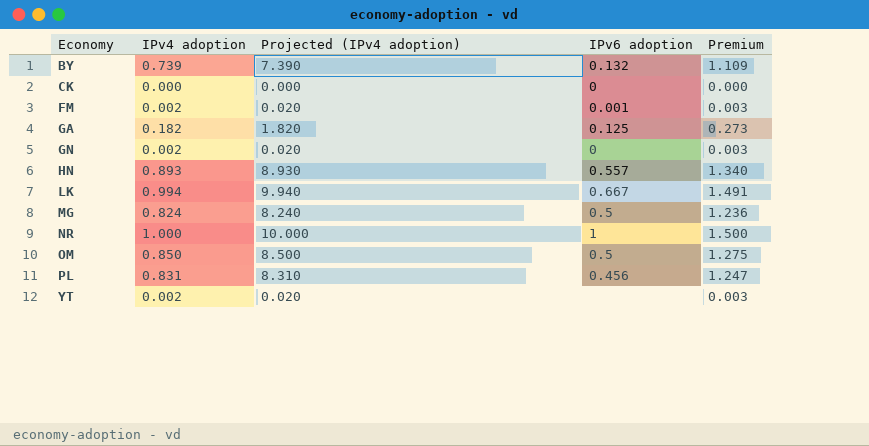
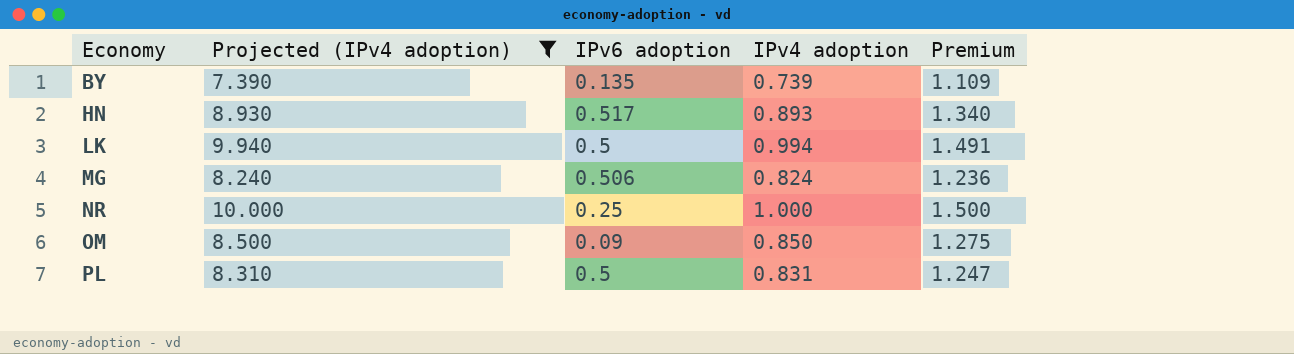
filter: none -> Projected (IPv4 adoption) >= 7.390
column IPv4 adoption | position: 2 -> 4
BY | IPv6 adoption: 0.132 -> 0.135
HN | IPv6 adoption: 0.557 -> 0.517
LK | IPv6 adoption: 0.667 -> 0.5
MG | IPv6 adoption: 0.5 -> 0.506
NR | IPv6 adoption: 1 -> 0.25
OM | IPv6 adoption: 0.5 -> 0.09
PL | IPv6 adoption: 0.456 -> 0.5

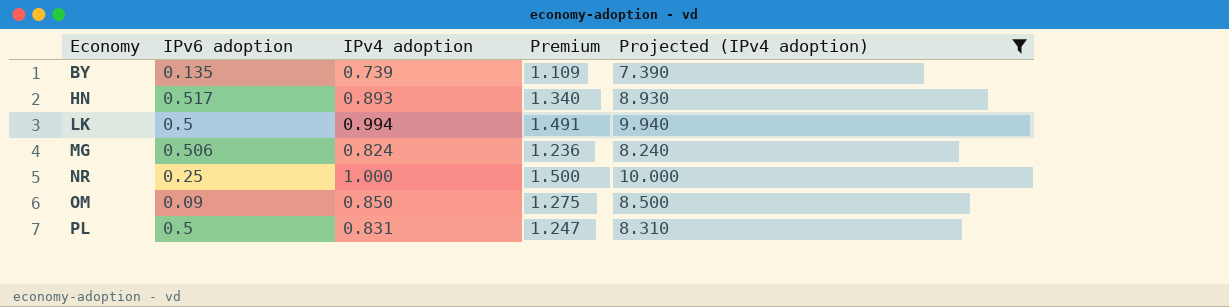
column Projected (IPv4 adoption) | position: 2 -> 5

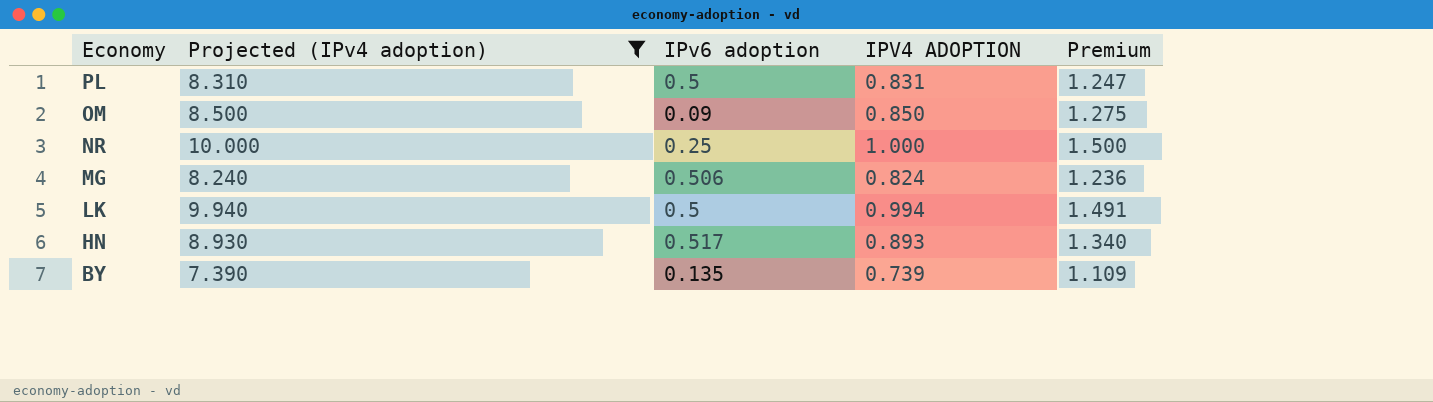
row order: Economy ascending -> Economy descending
column Projected (IPv4 adoption) | position: 5 -> 2
column name: IPv4 adoption -> IPV4 ADOPTION

